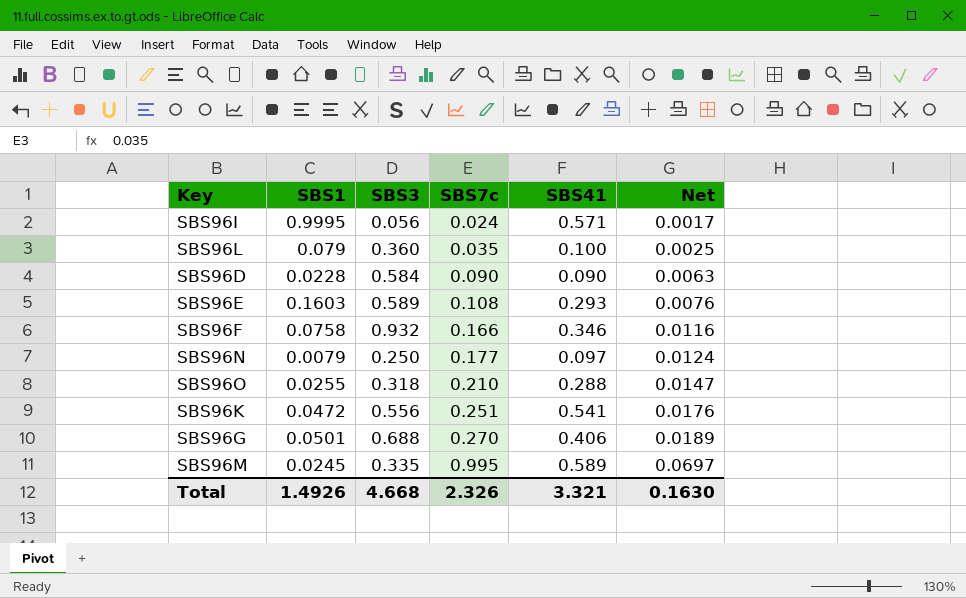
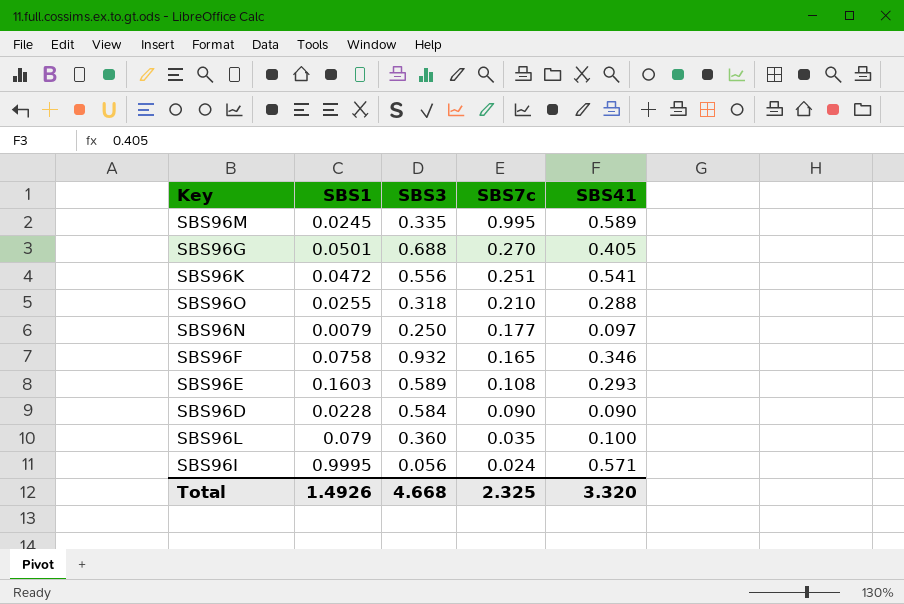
row order: SBS7c ascending -> SBS7c descending
column Net | formula: [SBS7c] * 0.07 -> none
SBS96G | SBS41: 0.406 -> 0.405
SBS96F | SBS7c: 0.166 -> 0.165
Total | SBS7c: 2.326 -> 2.325
Total | SBS41: 3.321 -> 3.320

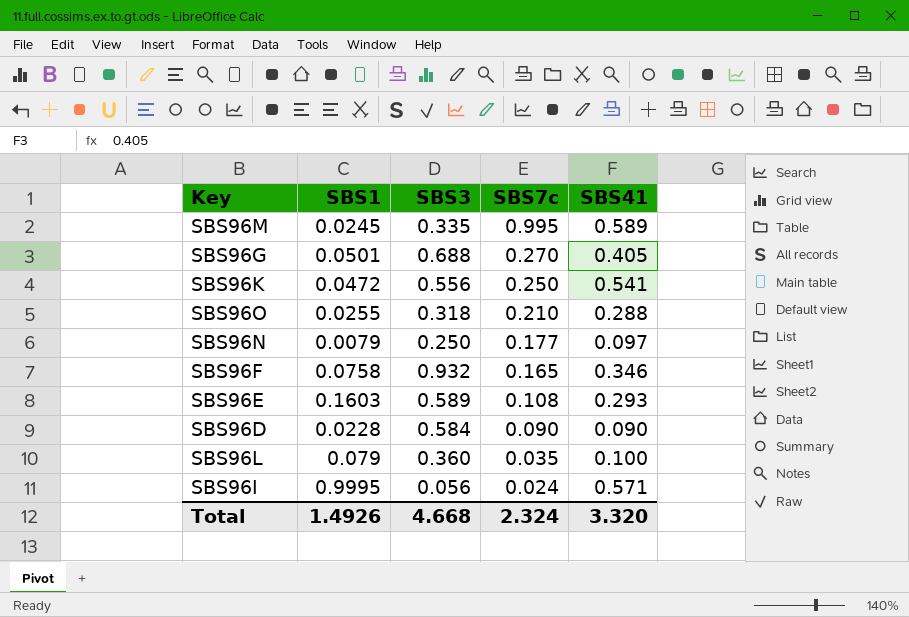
SBS96K | SBS7c: 0.251 -> 0.250
Total | SBS7c: 2.325 -> 2.324

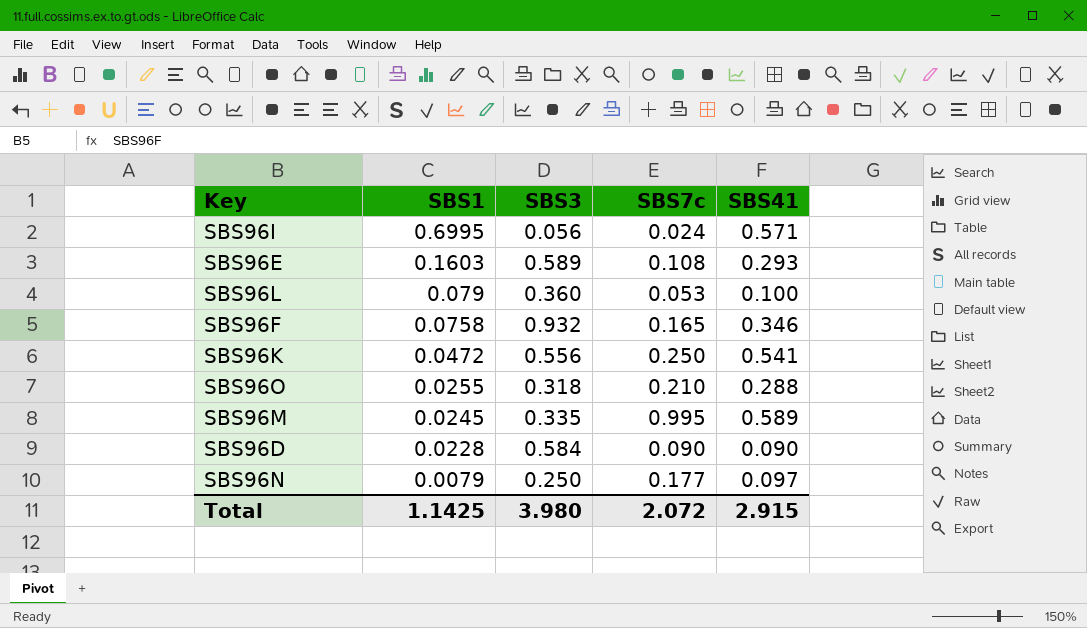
row order: SBS7c descending -> SBS1 descending
row SBS96G: 0.0501 | 0.688 | 0.270 | 0.405 -> none
SBS96I | SBS1: 0.9995 -> 0.6995
SBS96L | SBS7c: 0.035 -> 0.053
Total | SBS1: 1.4926 -> 1.1425
Total | SBS3: 4.668 -> 3.980
Total | SBS7c: 2.324 -> 2.072
Total | SBS41: 3.320 -> 2.915

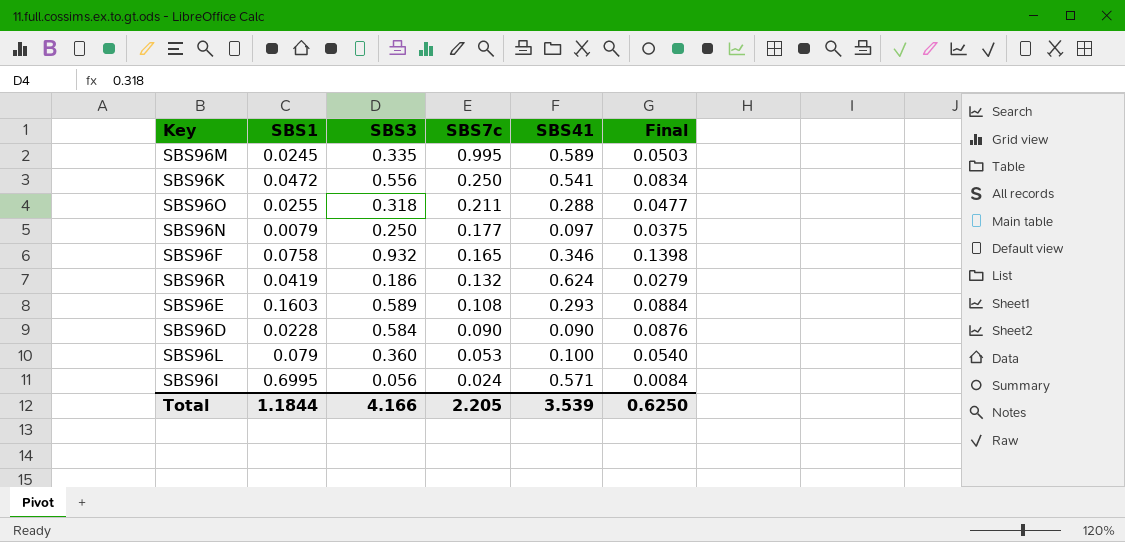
row order: SBS1 descending -> SBS7c descending
column Final | formula: none -> [SBS3] * 0.15
SBS96O | SBS7c: 0.210 -> 0.211
row SBS96R: none -> 0.0419 | 0.186 | 0.132 | 0.624 | 0.0279
Total | SBS1: 1.1425 -> 1.1844
Total | SBS3: 3.980 -> 4.166
Total | SBS7c: 2.072 -> 2.205
Total | SBS41: 2.915 -> 3.539

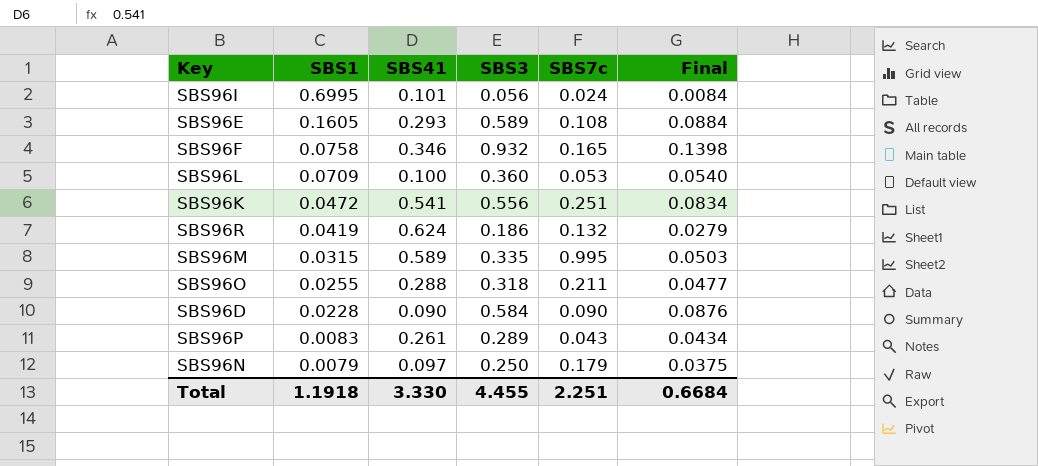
row order: SBS7c descending -> SBS1 descending
column SBS41 | position: 5 -> 3
SBS96I | SBS41: 0.571 -> 0.101
SBS96E | SBS1: 0.1603 -> 0.1605
SBS96L | SBS1: 0.079 -> 0.0709
SBS96K | SBS7c: 0.250 -> 0.251
SBS96M | SBS1: 0.0245 -> 0.0315
row SBS96P: none -> 0.0083 | 0.261 | 0.289 | 0.043 | 0.0434
SBS96N | SBS7c: 0.177 -> 0.179
Total | SBS1: 1.1844 -> 1.1918
Total | SBS41: 3.539 -> 3.330
Total | SBS3: 4.166 -> 4.455
Total | SBS7c: 2.205 -> 2.251
Total | Final: 0.6250 -> 0.6684

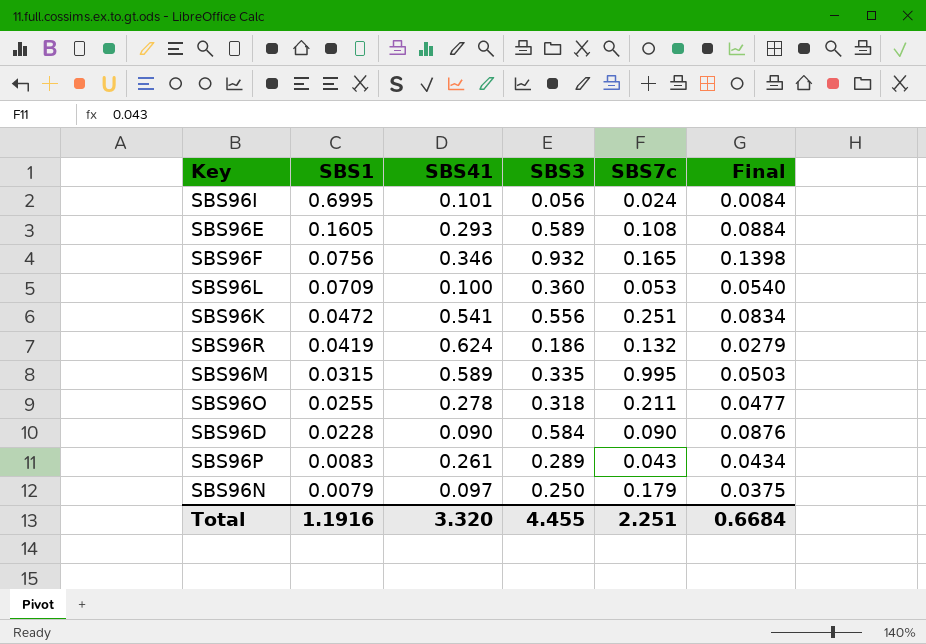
SBS96F | SBS1: 0.0758 -> 0.0756
SBS96O | SBS41: 0.288 -> 0.278
Total | SBS1: 1.1918 -> 1.1916
Total | SBS41: 3.330 -> 3.320

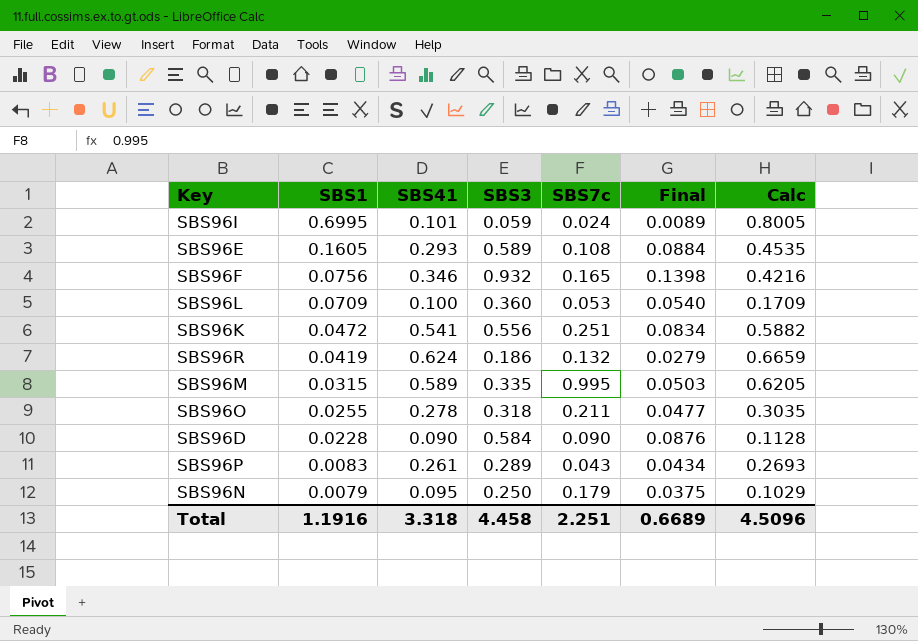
column Calc | formula: none -> [SBS1] + [SBS41]
SBS96I | SBS3: 0.056 -> 0.059
SBS96I | Final: 0.0084 -> 0.0089
SBS96N | SBS41: 0.097 -> 0.095
Total | SBS41: 3.320 -> 3.318
Total | SBS3: 4.455 -> 4.458
Total | Final: 0.6684 -> 0.6689

